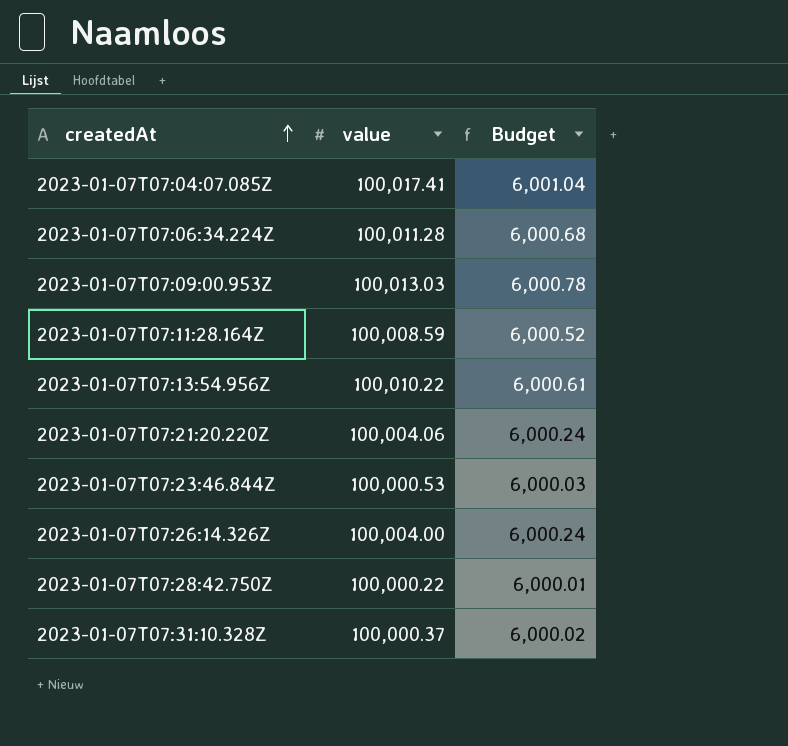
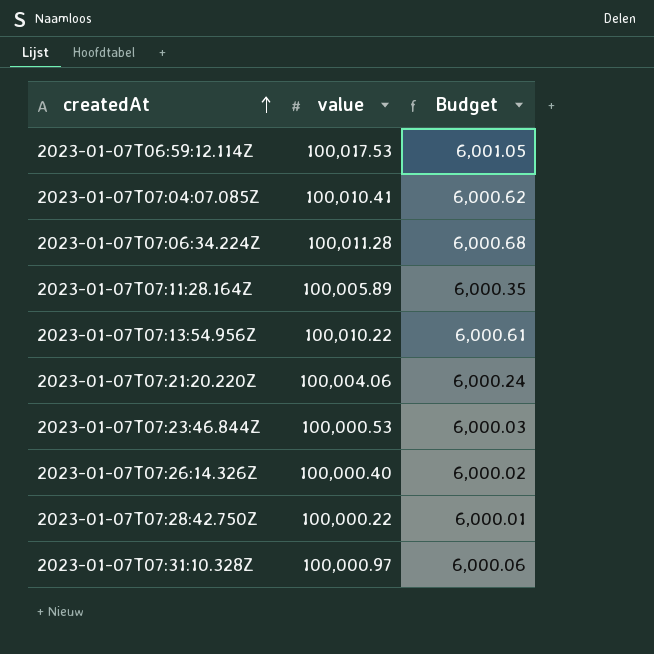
row 2023-01-07T07:09:00.953Z: 100,013.03 | 6,000.78 -> none
row 2023-01-07T06:59:12.114Z: none -> 100,017.53 | 6,001.05
2023-01-07T07:04:07.085Z | value: 100,017.41 -> 100,010.41
2023-01-07T07:04:07.085Z | Budget: 6,001.04 -> 6,000.62
2023-01-07T07:11:28.164Z | value: 100,008.59 -> 100,005.89
2023-01-07T07:11:28.164Z | Budget: 6,000.52 -> 6,000.35
2023-01-07T07:26:14.326Z | value: 100,004.00 -> 100,000.40
2023-01-07T07:26:14.326Z | Budget: 6,000.24 -> 6,000.02
2023-01-07T07:31:10.328Z | value: 100,000.37 -> 100,000.97
2023-01-07T07:31:10.328Z | Budget: 6,000.02 -> 6,000.06

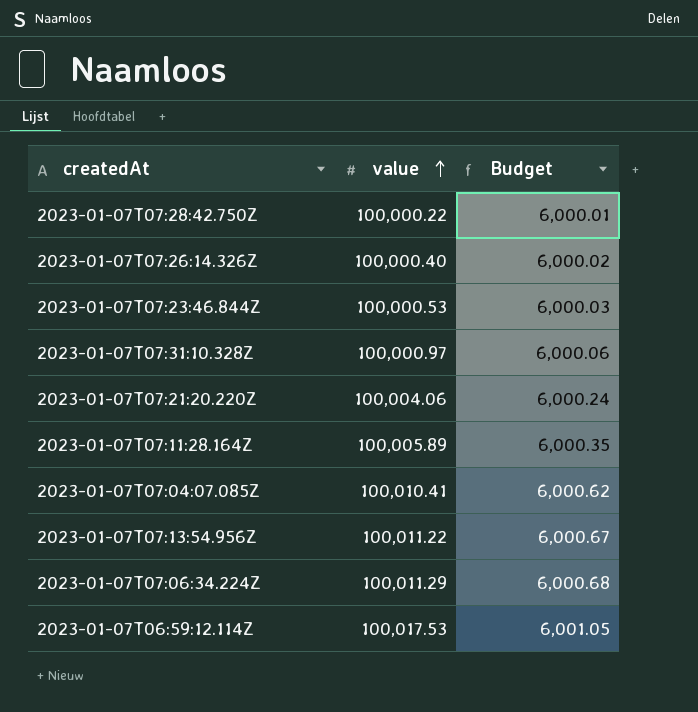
row order: createdAt ascending -> value ascending
2023-01-07T07:13:54.956Z | value: 100,010.22 -> 100,011.22
2023-01-07T07:13:54.956Z | Budget: 6,000.61 -> 6,000.67
2023-01-07T07:06:34.224Z | value: 100,011.28 -> 100,011.29

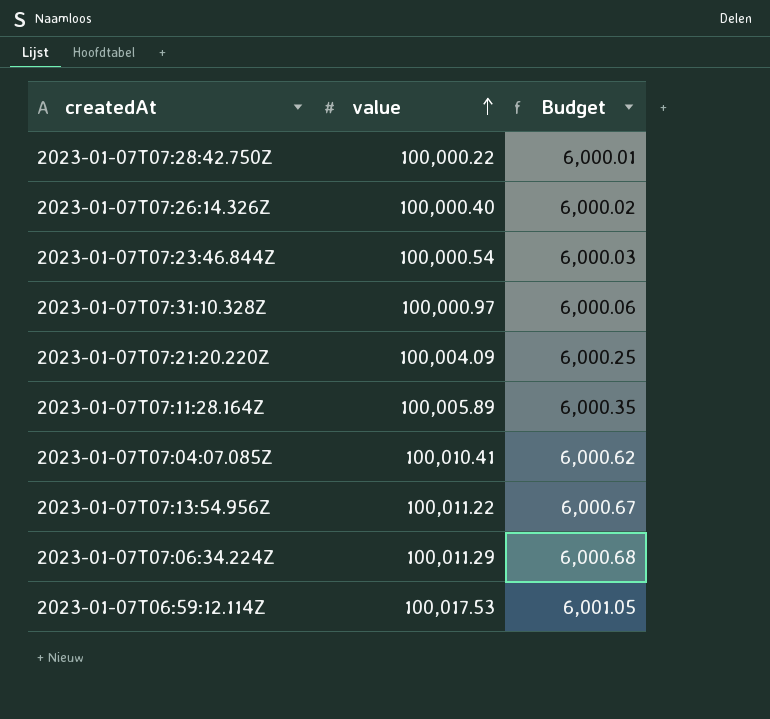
2023-01-07T07:23:46.844Z | value: 100,000.53 -> 100,000.54
2023-01-07T07:21:20.220Z | value: 100,004.06 -> 100,004.09
2023-01-07T07:21:20.220Z | Budget: 6,000.24 -> 6,000.25

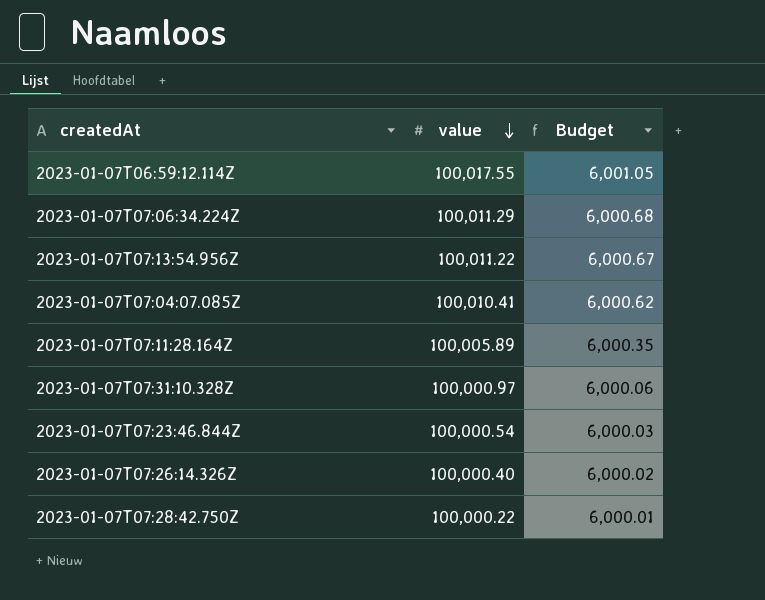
row order: value ascending -> value descending
row 2023-01-07T07:21:20.220Z: 100,004.09 | 6,000.25 -> none
2023-01-07T06:59:12.114Z | value: 100,017.53 -> 100,017.55

